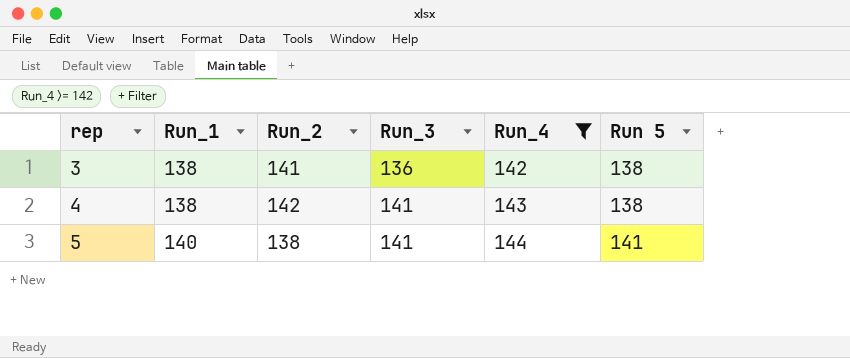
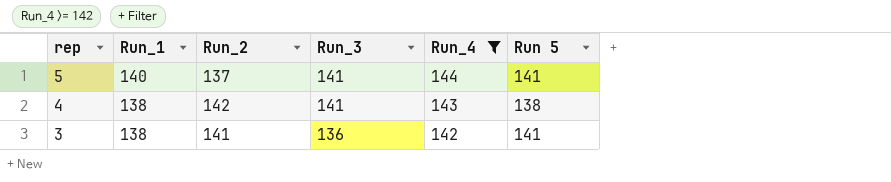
row order: rep ascending -> rep descending
5 | Run_2: 138 -> 137
3 | Run 5: 138 -> 141

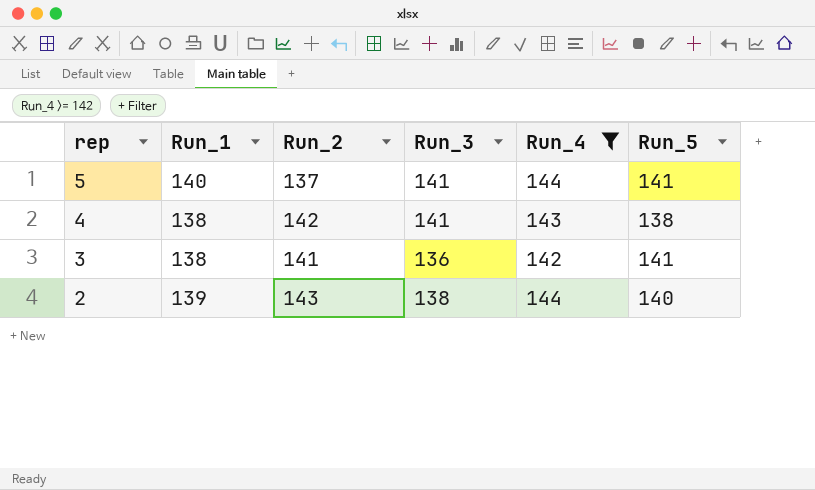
column name: Run 5 -> Run_5
row 2: none -> 139 | 143 | 138 | 144 | 140

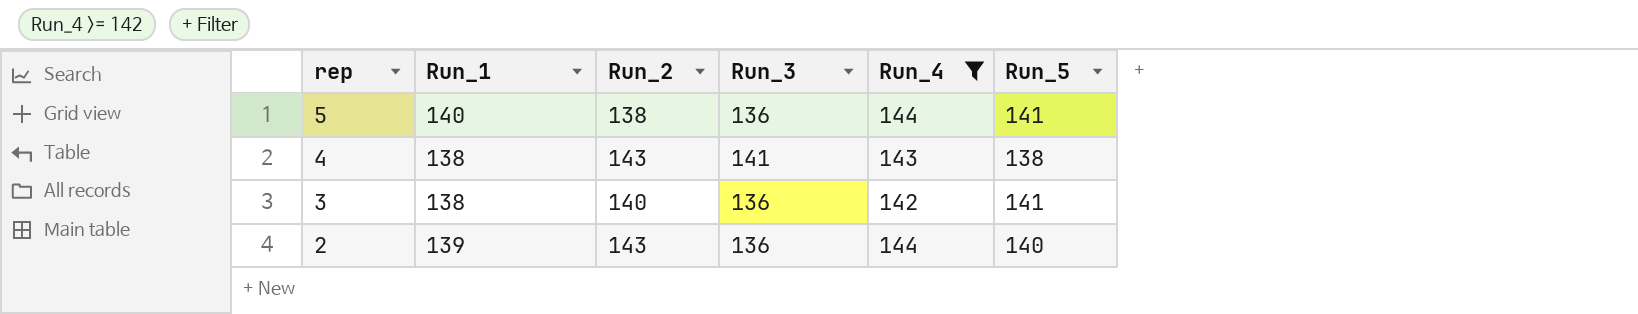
5 | Run_2: 137 -> 138
5 | Run_3: 141 -> 136
4 | Run_2: 142 -> 143
3 | Run_2: 141 -> 140
2 | Run_3: 138 -> 136

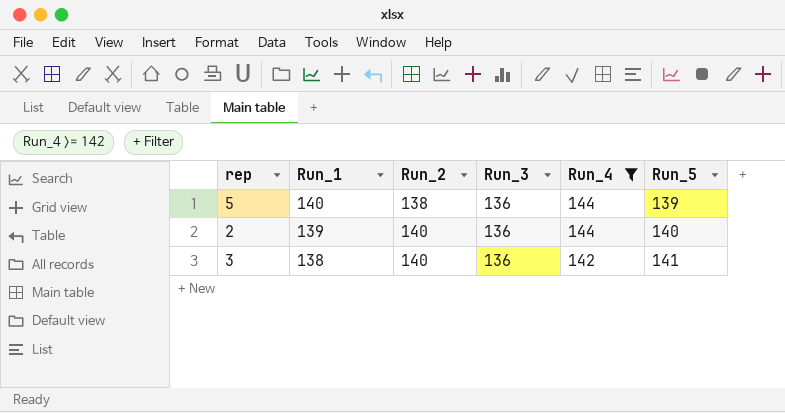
row order: rep descending -> Run_1 descending
row 4: 138 | 143 | 141 | 143 | 138 -> none
5 | Run_5: 141 -> 139
2 | Run_2: 143 -> 140

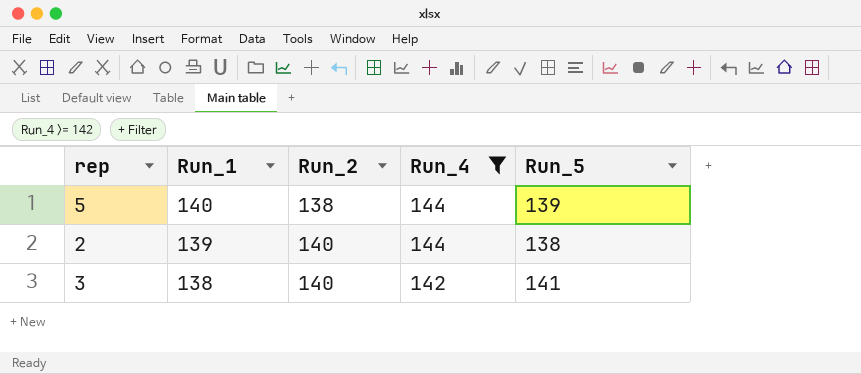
column Run_3 | position: 4 -> none
2 | Run_5: 140 -> 138

